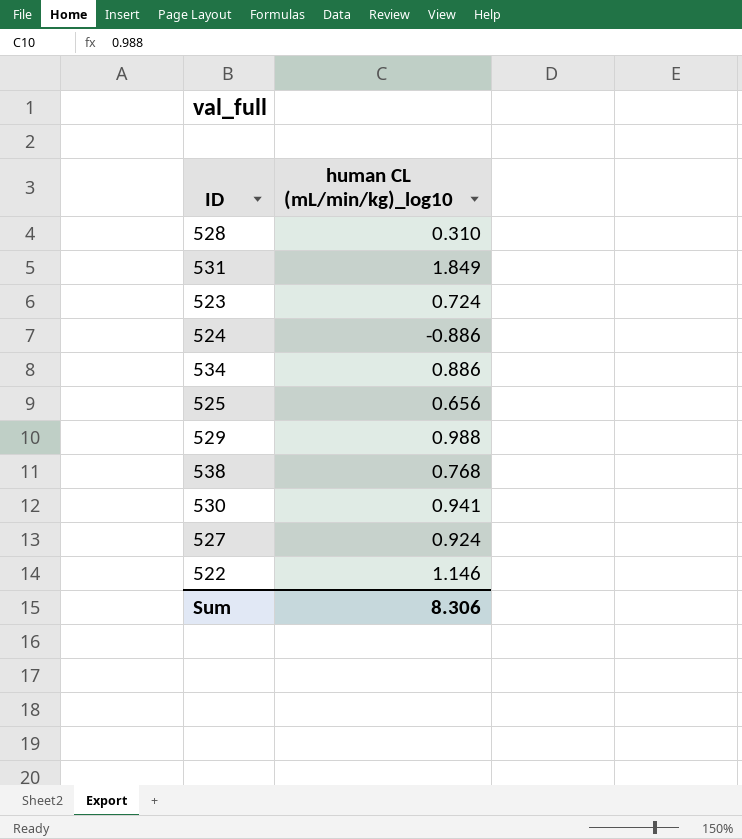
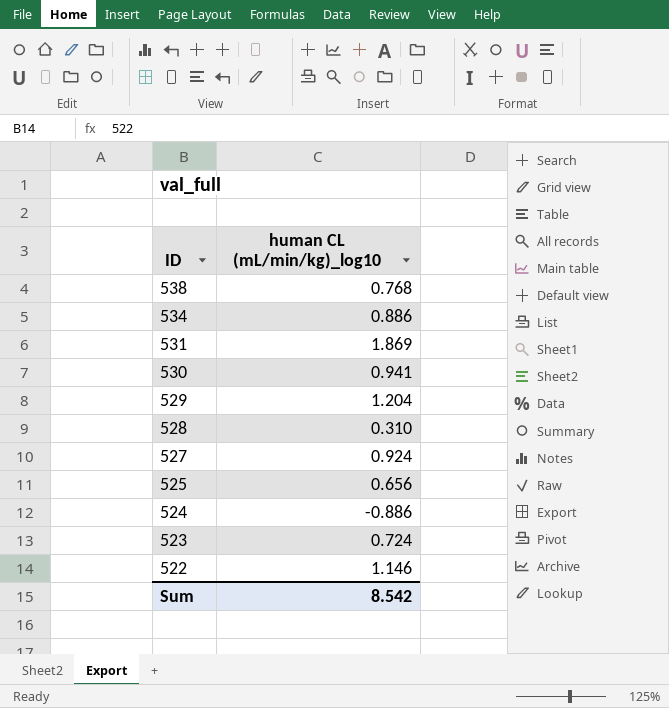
row order: none -> ID descending
531 | human CL (mL/min/kg)_log10: 1.849 -> 1.869
529 | human CL (mL/min/kg)_log10: 0.988 -> 1.204
Sum | human CL (mL/min/kg)_log10: 8.306 -> 8.542

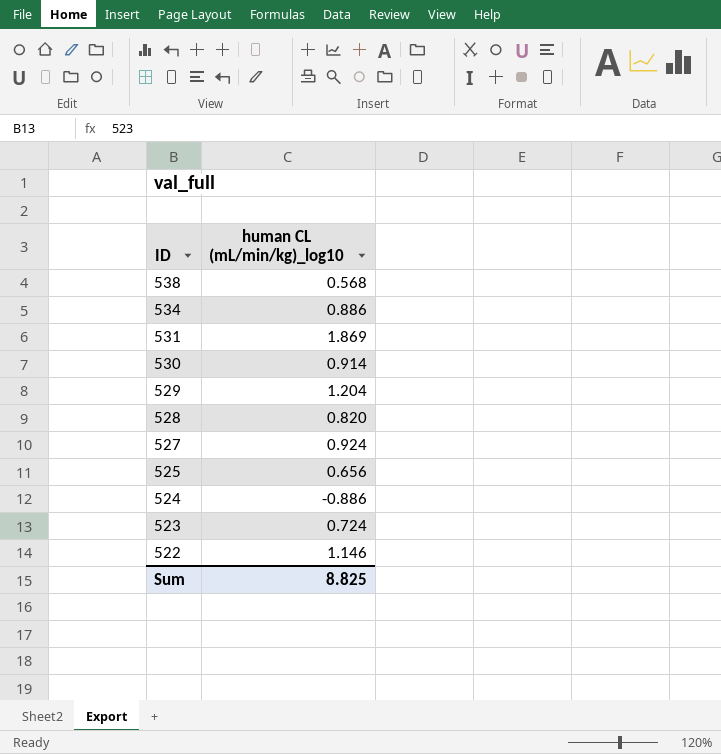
538 | human CL (mL/min/kg)_log10: 0.768 -> 0.568
530 | human CL (mL/min/kg)_log10: 0.941 -> 0.914
528 | human CL (mL/min/kg)_log10: 0.310 -> 0.820
Sum | human CL (mL/min/kg)_log10: 8.542 -> 8.825

